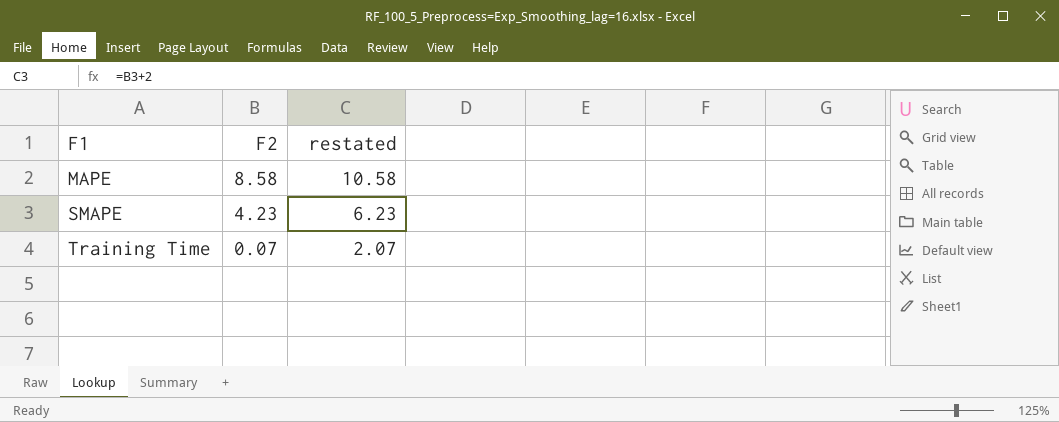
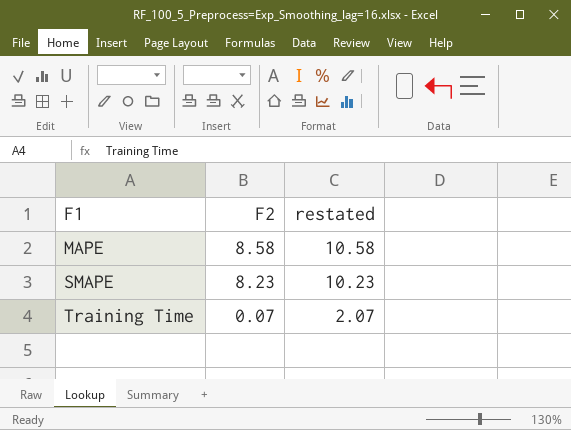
SMAPE | F2: 4.23 -> 8.23
SMAPE | restated: 6.23 -> 10.23

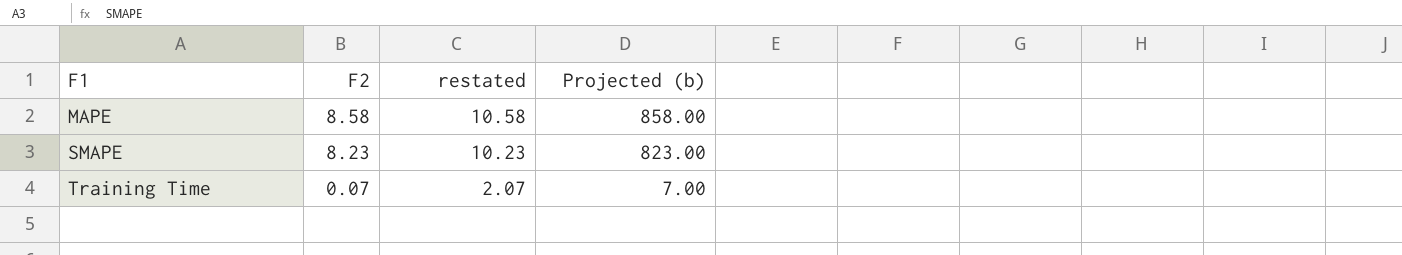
column Projected (b) | formula: none -> [F2] * 100

